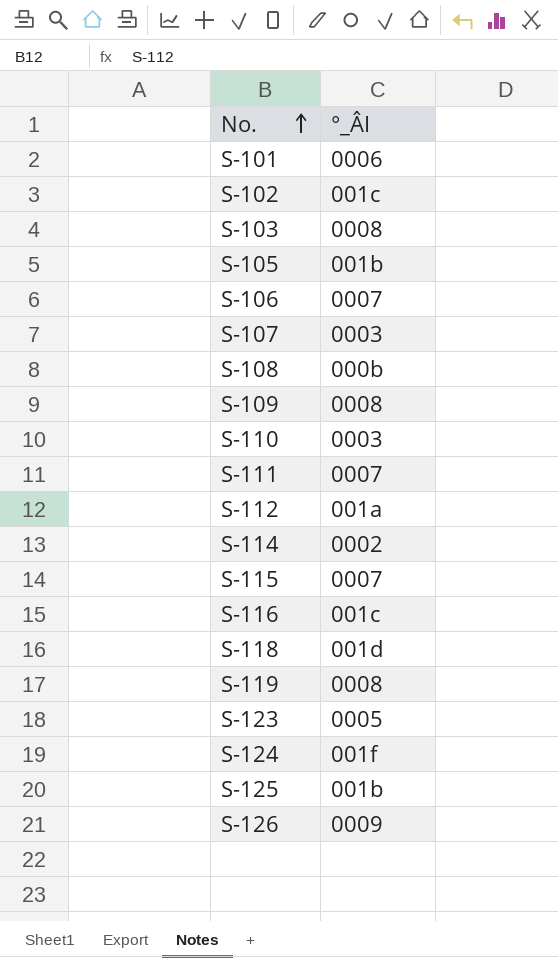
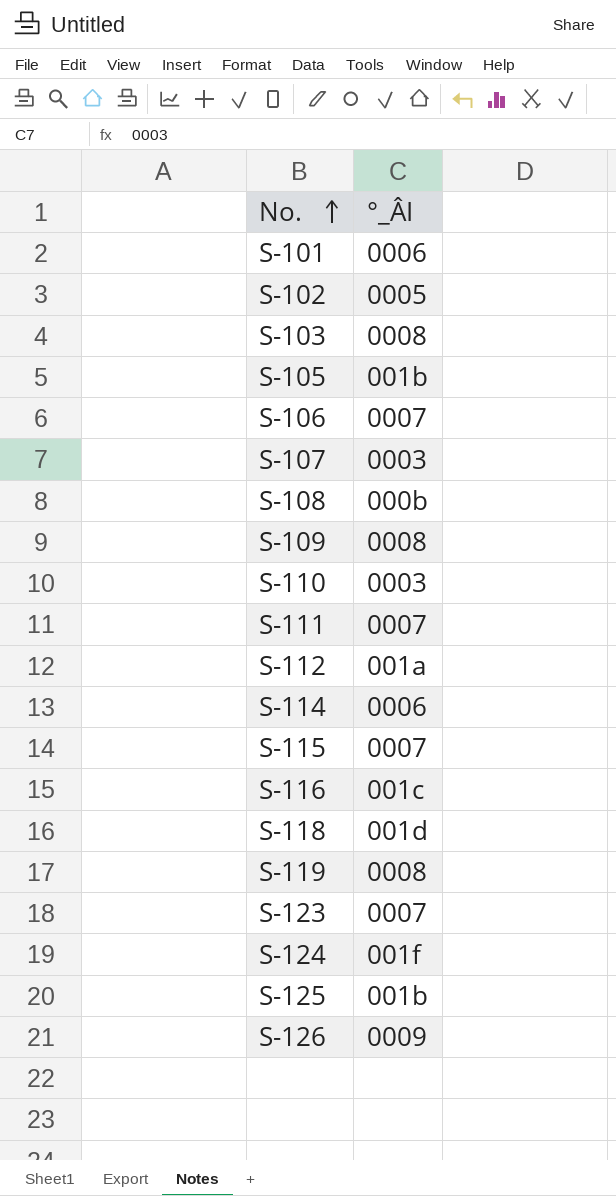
S-102 | °_ÂI: 001c -> 0005
S-114 | °_ÂI: 0002 -> 0006
S-123 | °_ÂI: 0005 -> 0007

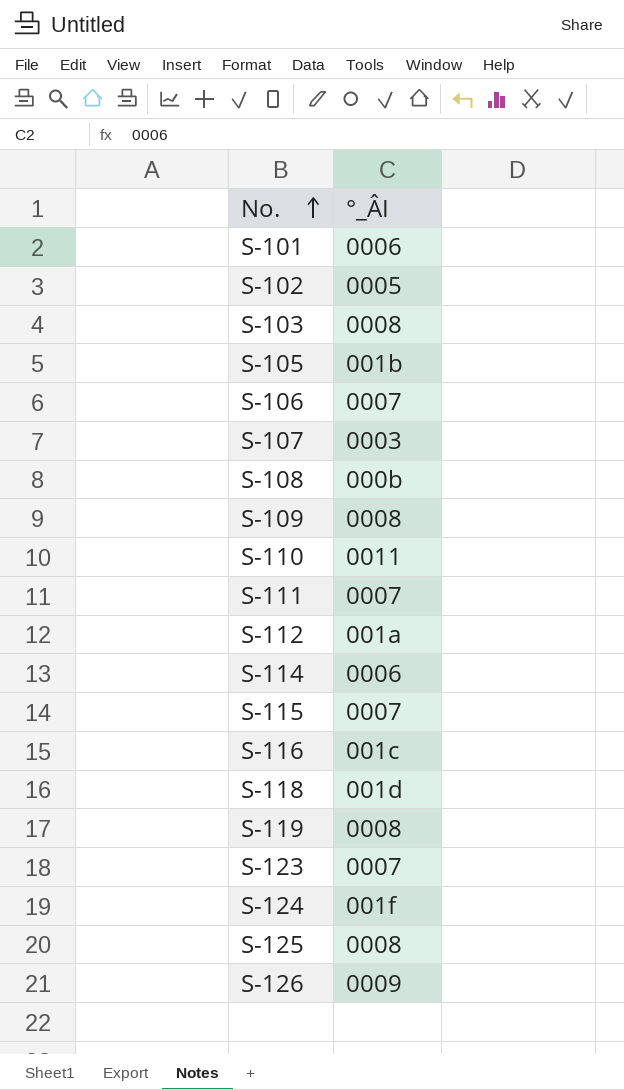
S-110 | °_ÂI: 0003 -> 0011
S-125 | °_ÂI: 001b -> 0008

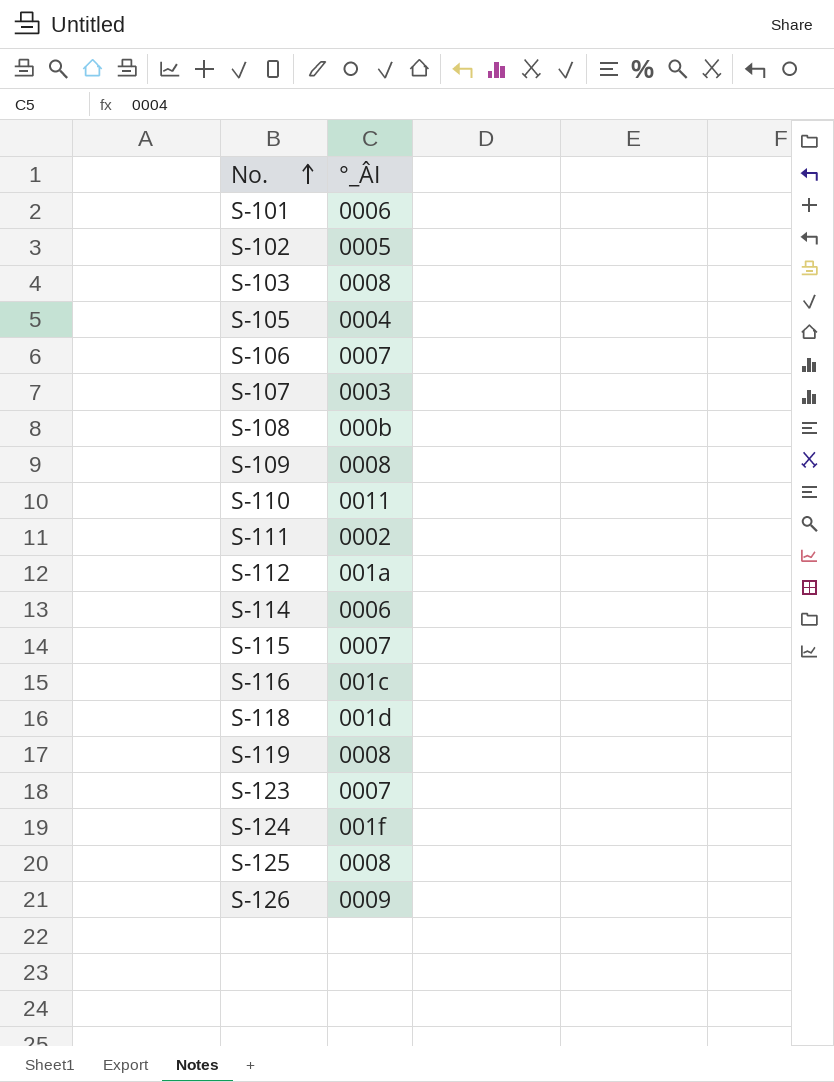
S-105 | °_ÂI: 001b -> 0004
S-111 | °_ÂI: 0007 -> 0002

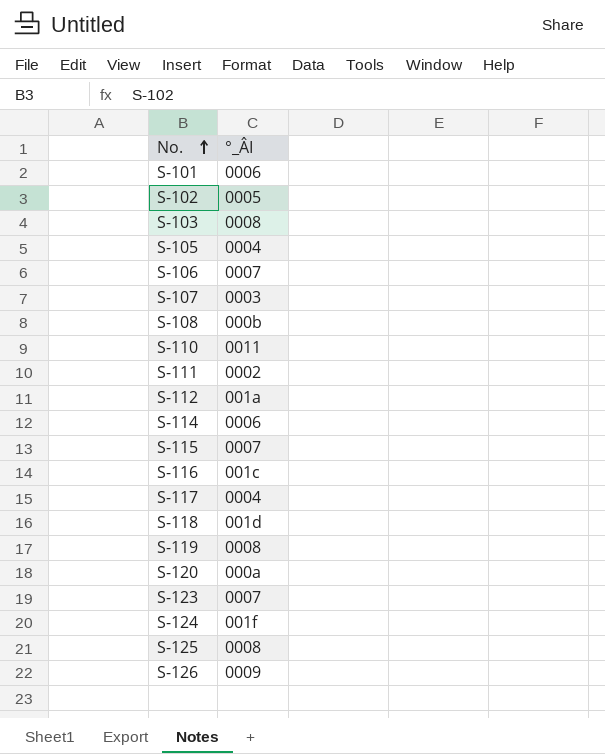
row S-109: 0008 -> none
row S-117: none -> 0004
row S-120: none -> 000a

